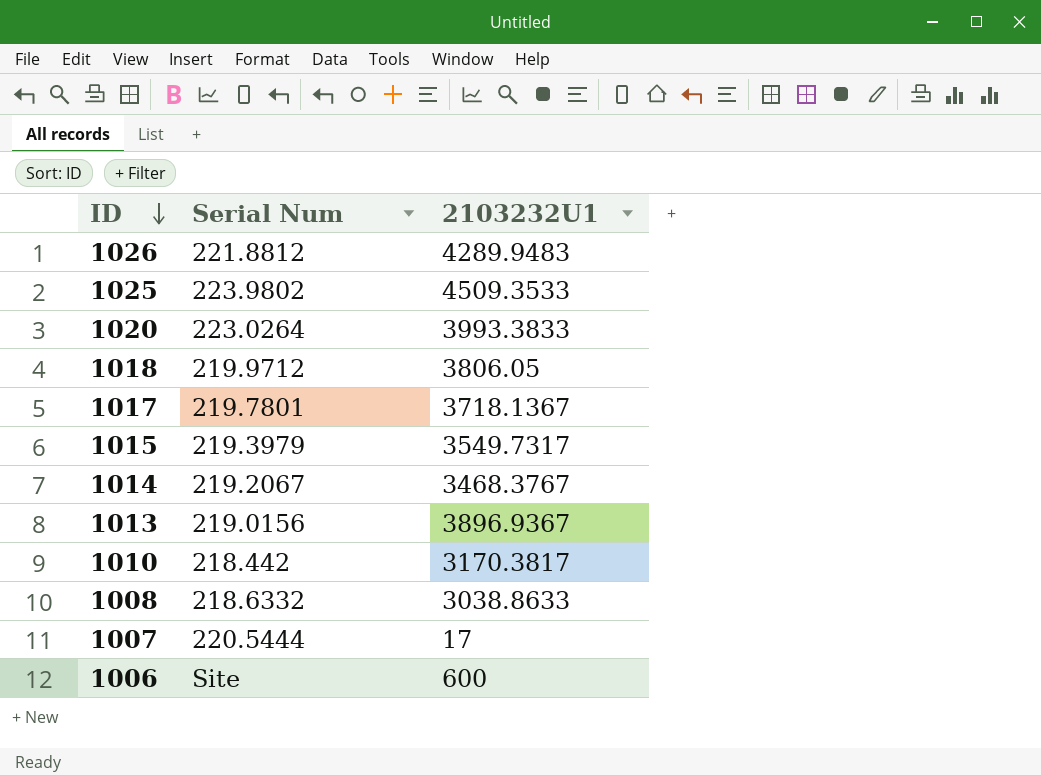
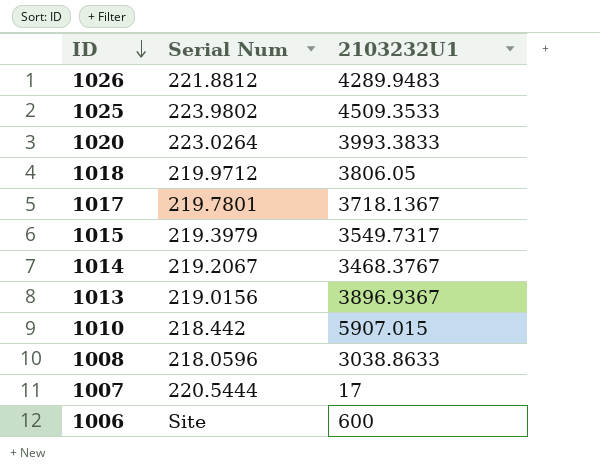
1010 | 2103232U1: 3170.3817 -> 5907.015
1008 | Serial Num: 218.6332 -> 218.0596

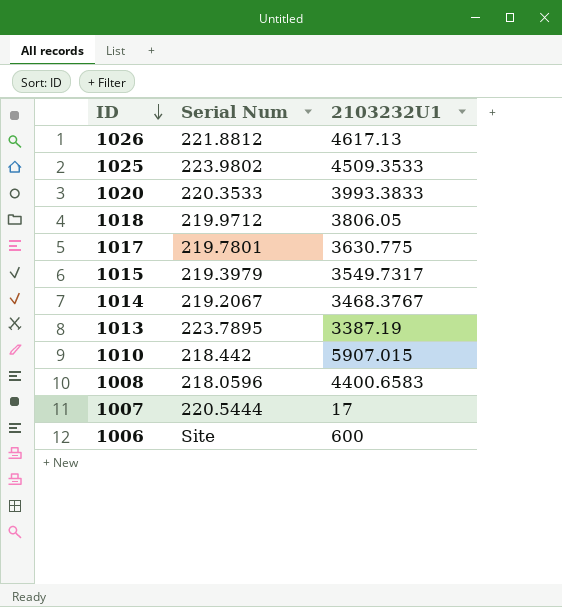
1026 | 2103232U1: 4289.9483 -> 4617.13
1020 | Serial Num: 223.0264 -> 220.3533
1017 | 2103232U1: 3718.1367 -> 3630.775
1013 | Serial Num: 219.0156 -> 223.7895
1013 | 2103232U1: 3896.9367 -> 3387.19
1008 | 2103232U1: 3038.8633 -> 4400.6583

